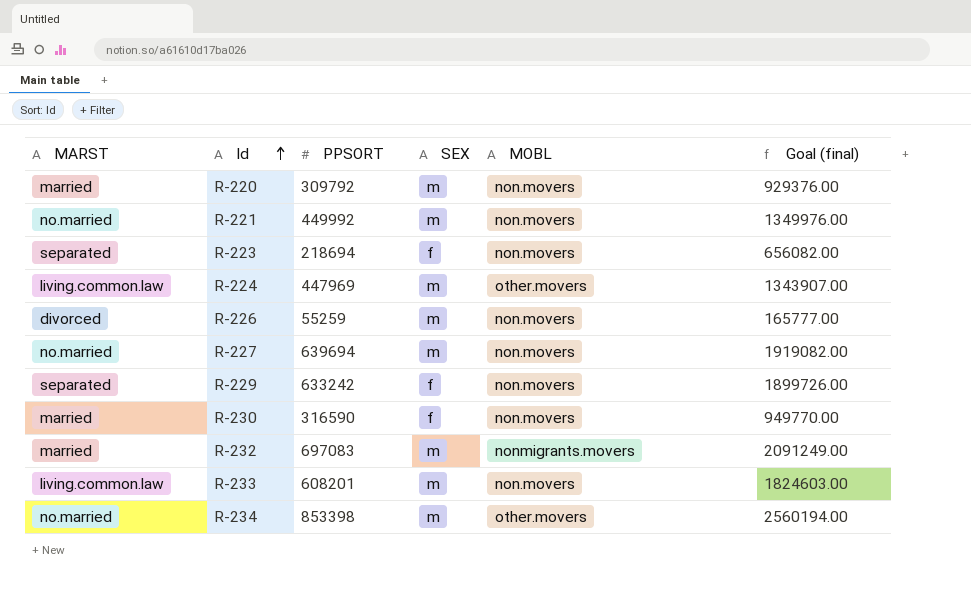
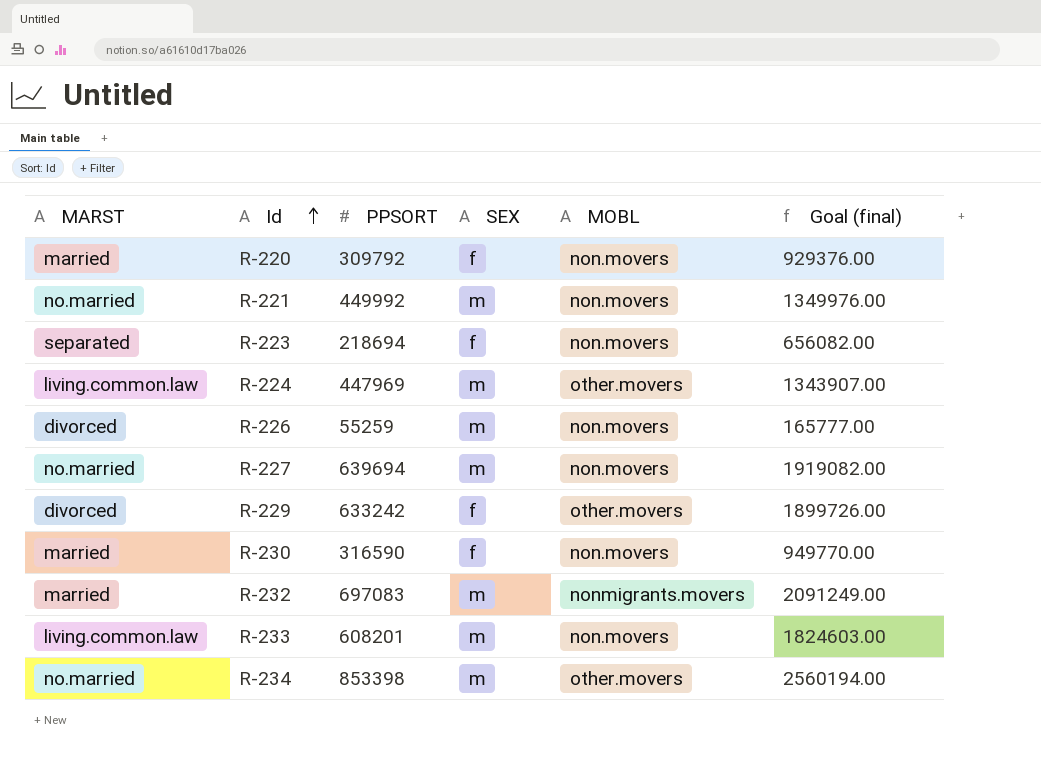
R-220 | SEX: m -> f
R-229 | MARST: separated -> divorced
R-229 | MOBL: non.movers -> other.movers

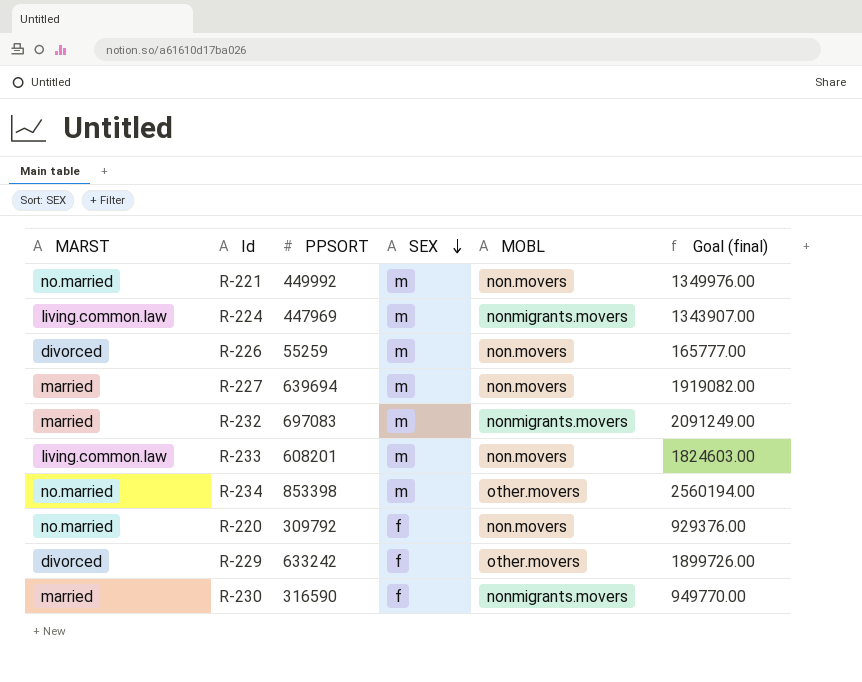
row order: Id ascending -> SEX descending
row R-223: separated | 218694 | f | non.movers | 656082.00 -> none
R-224 | MOBL: other.movers -> nonmigrants.movers
R-227 | MARST: no.married -> married
R-220 | MARST: married -> no.married
R-230 | MOBL: non.movers -> nonmigrants.movers

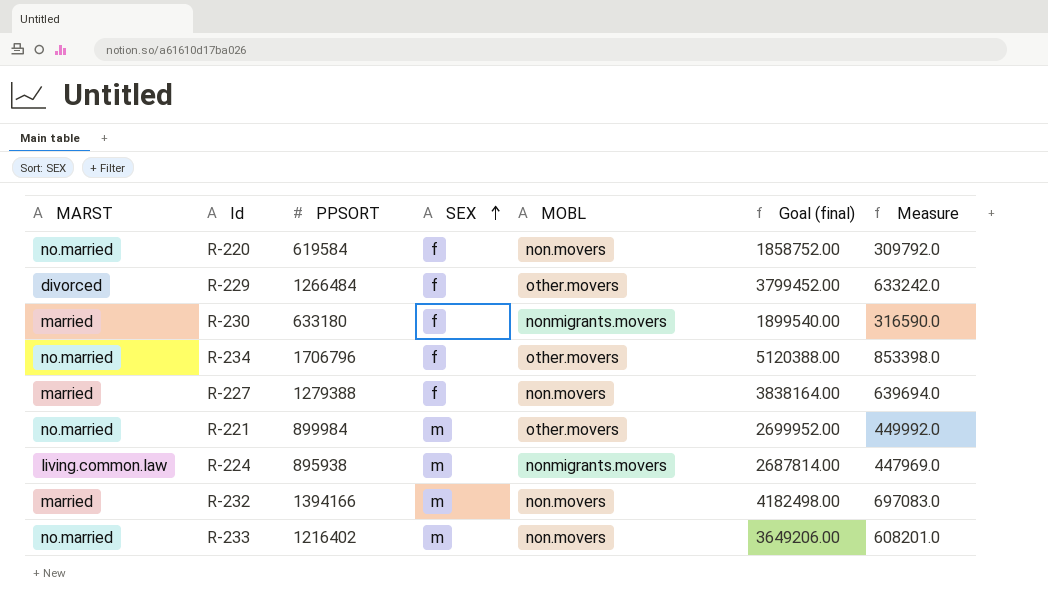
row order: SEX descending -> SEX ascending
column Measure | formula: none -> [PPSORT] * 0.5
row R-226: divorced | 55259 | m | non.movers | 165777.00 -> none
R-220 | PPSORT: 309792 -> 619584
R-220 | Goal (final): 929376.00 -> 1858752.00
R-229 | PPSORT: 633242 -> 1266484
R-229 | Goal (final): 1899726.00 -> 3799452.00
R-230 | PPSORT: 316590 -> 633180
R-230 | Goal (final): 949770.00 -> 1899540.00
R-234 | PPSORT: 853398 -> 1706796
R-234 | SEX: m -> f
R-234 | Goal (final): 2560194.00 -> 5120388.00
R-227 | PPSORT: 639694 -> 1279388
R-227 | SEX: m -> f
R-227 | Goal (final): 1919082.00 -> 3838164.00
R-221 | PPSORT: 449992 -> 899984
R-221 | MOBL: non.movers -> other.movers
R-221 | Goal (final): 1349976.00 -> 2699952.00
R-224 | PPSORT: 447969 -> 895938
R-224 | Goal (final): 1343907.00 -> 2687814.00
R-232 | PPSORT: 697083 -> 1394166
R-232 | MOBL: nonmigrants.movers -> non.movers
R-232 | Goal (final): 2091249.00 -> 4182498.00
R-233 | MARST: living.common.law -> no.married
R-233 | PPSORT: 608201 -> 1216402
R-233 | Goal (final): 1824603.00 -> 3649206.00

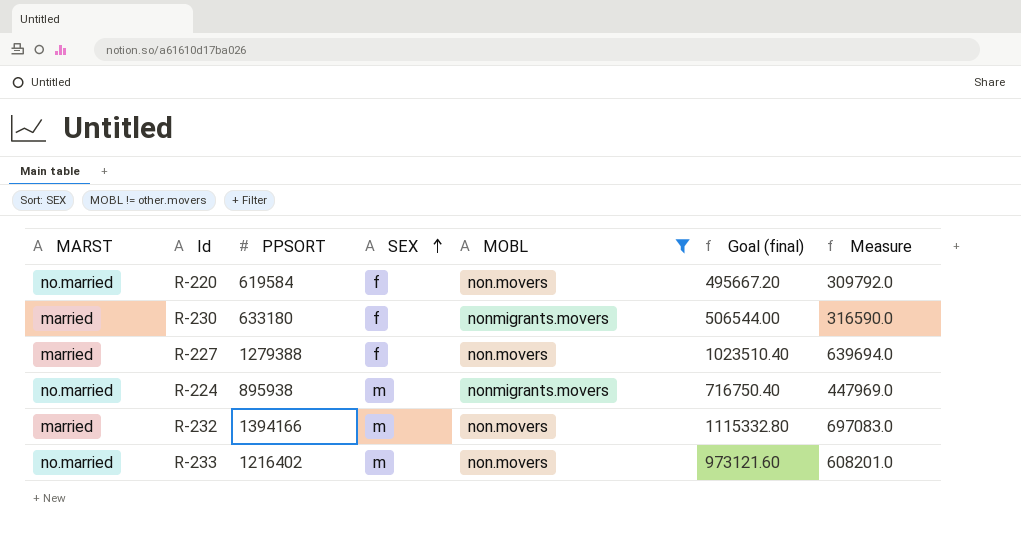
filter: none -> MOBL != other.movers
column Goal (final) | formula: [PPSORT] * 3 -> [PPSORT] * 0.8
R-224 | MARST: living.common.law -> no.married

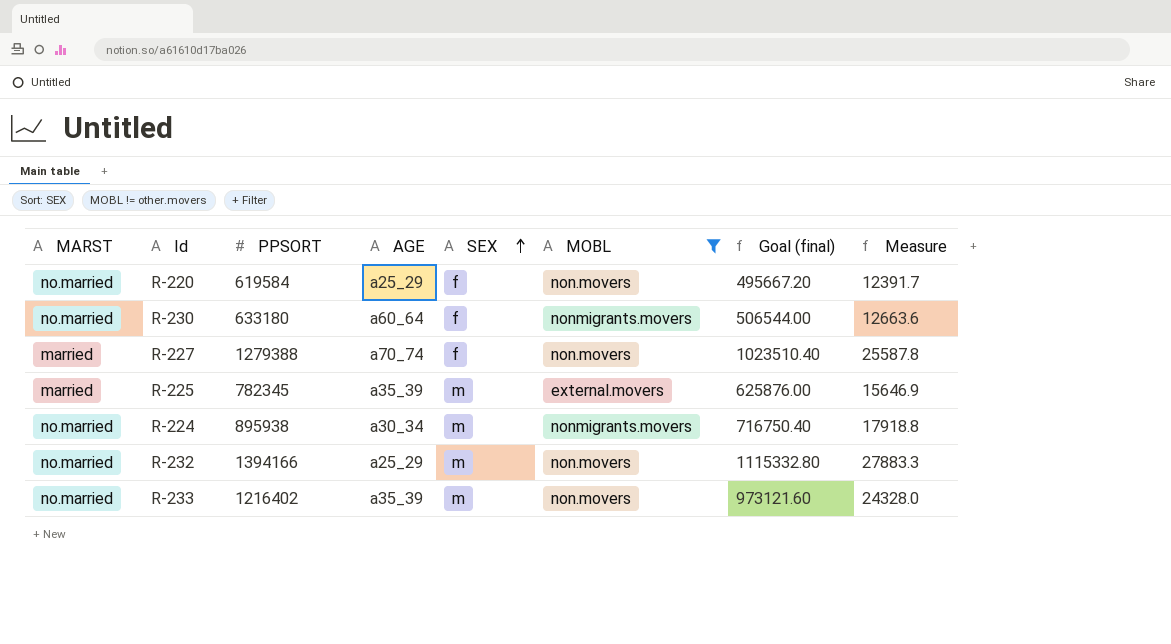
column AGE | position: none -> 4
column Measure | formula: [PPSORT] * 0.5 -> [PPSORT] * 0.02
R-230 | MARST: married -> no.married
row R-225: none -> married | 782345 | a35_39 | m | external.movers | 625876.00 | 15646.9
R-232 | MARST: married -> no.married

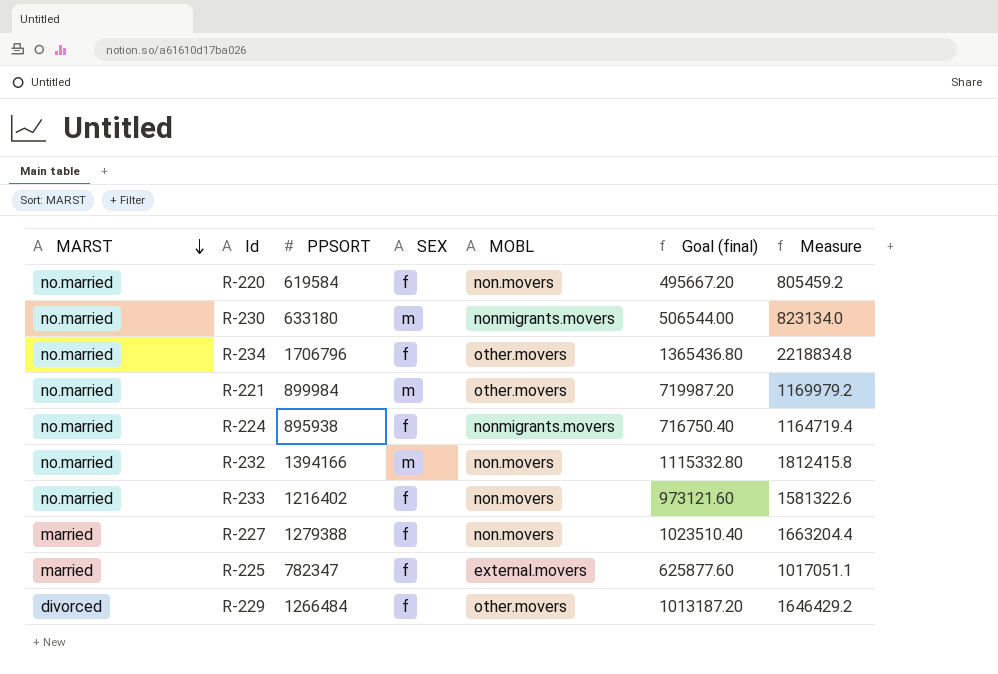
filter: MOBL != other.movers -> none
row order: SEX ascending -> MARST descending
column AGE | position: 4 -> none
column Measure | formula: [PPSORT] * 0.02 -> [PPSORT] * 1.3
R-230 | SEX: f -> m
R-224 | SEX: m -> f
R-233 | SEX: m -> f
R-225 | PPSORT: 782345 -> 782347
R-225 | SEX: m -> f
R-225 | Goal (final): 625876.00 -> 625877.60

